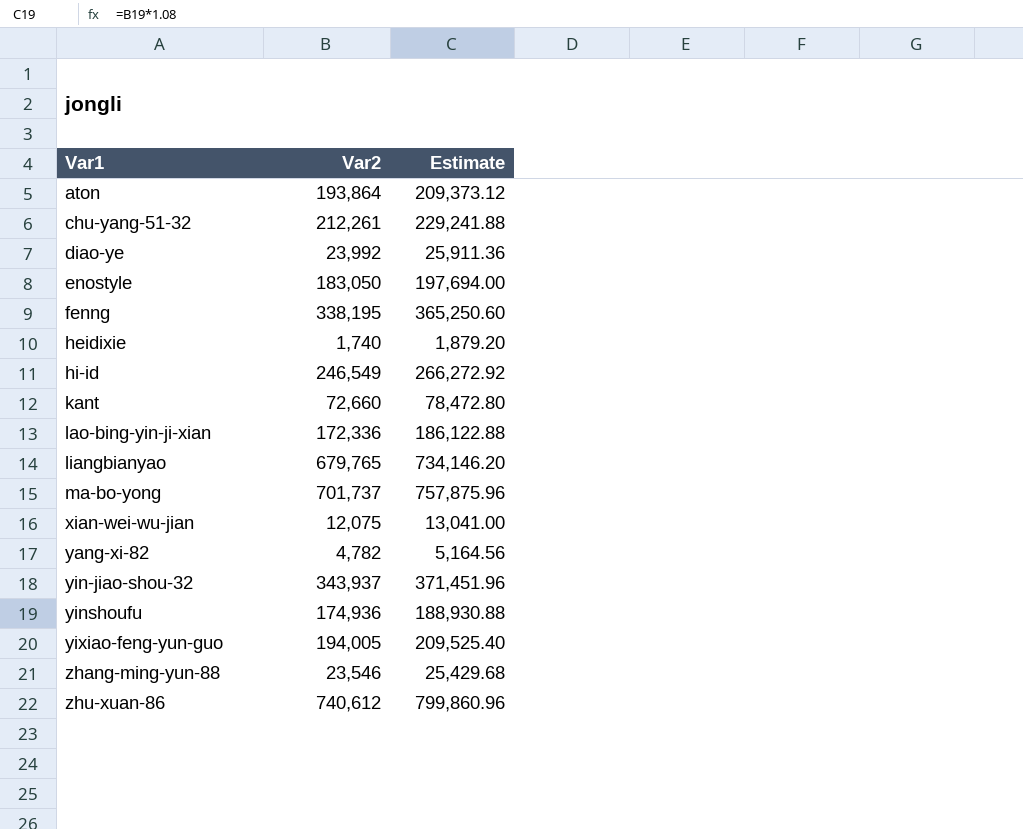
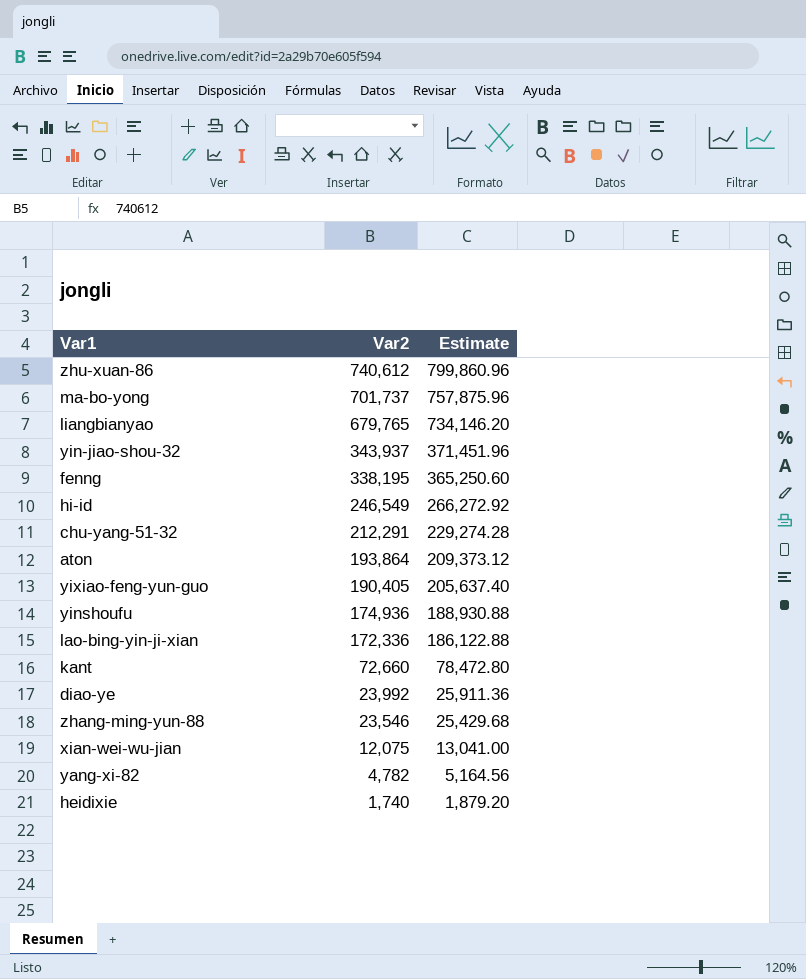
row order: Var1 ascending -> Var2 descending
row enostyle: 183,050 | 197,694.00 -> none
chu-yang-51-32 | Var2: 212,261 -> 212,291
chu-yang-51-32 | Estimate: 229,241.88 -> 229,274.28
yixiao-feng-yun-guo | Var2: 194,005 -> 190,405
yixiao-feng-yun-guo | Estimate: 209,525.40 -> 205,637.40

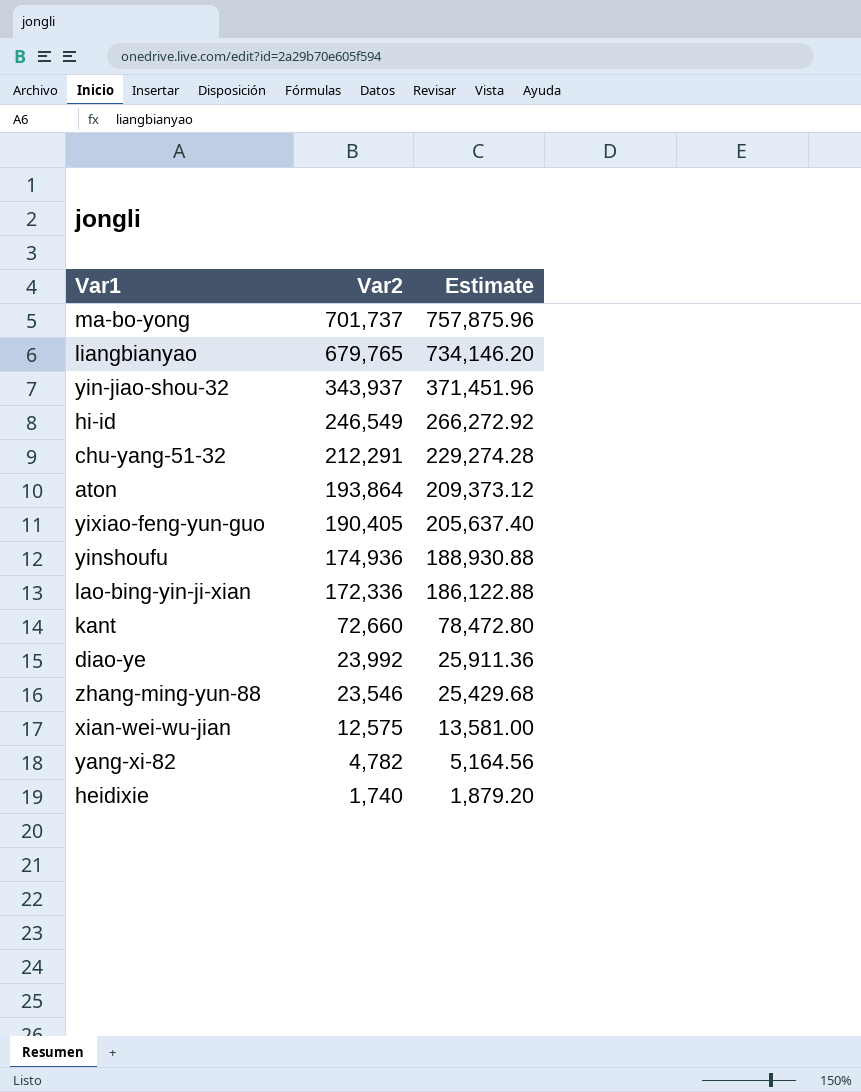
row zhu-xuan-86: 740,612 | 799,860.96 -> none
row fenng: 338,195 | 365,250.60 -> none
xian-wei-wu-jian | Var2: 12,075 -> 12,575
xian-wei-wu-jian | Estimate: 13,041.00 -> 13,581.00

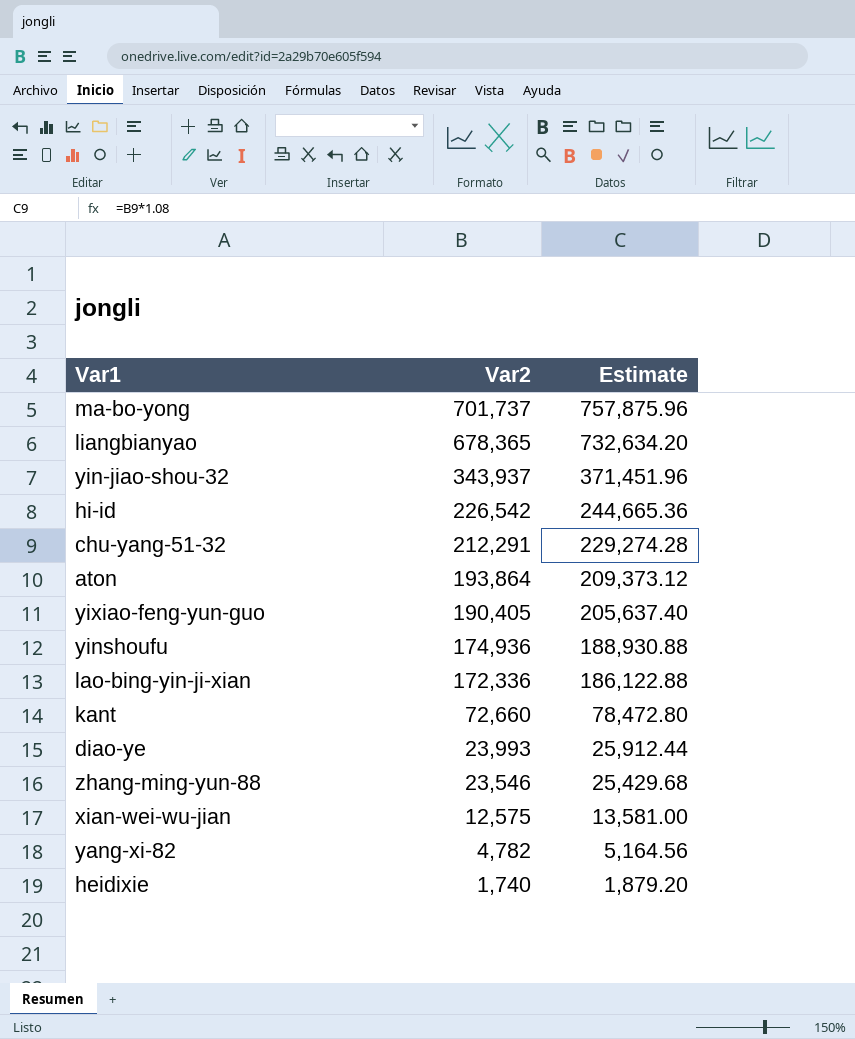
liangbianyao | Var2: 679,765 -> 678,365
liangbianyao | Estimate: 734,146.20 -> 732,634.20
hi-id | Var2: 246,549 -> 226,542
hi-id | Estimate: 266,272.92 -> 244,665.36
diao-ye | Var2: 23,992 -> 23,993
diao-ye | Estimate: 25,911.36 -> 25,912.44

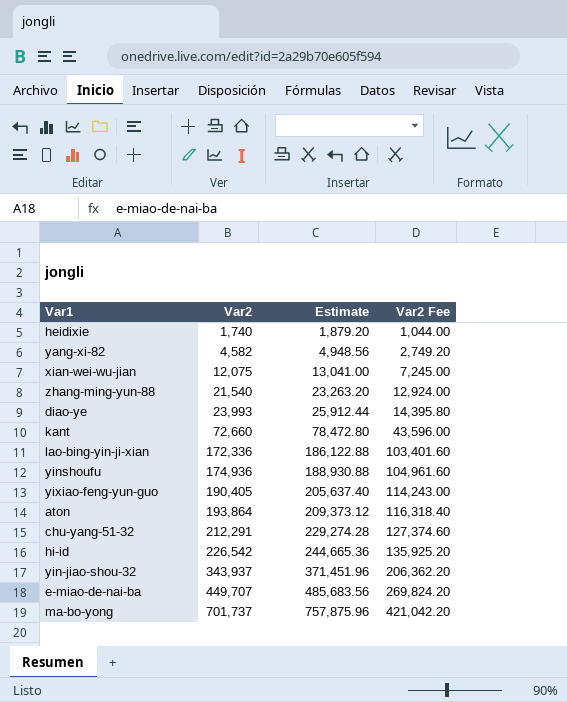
row order: Var2 descending -> Var2 ascending
column Var2 Fee | formula: none -> [Var2] * 0.6
row liangbianyao: 678,365 | 732,634.20 -> none
yang-xi-82 | Var2: 4,782 -> 4,582
yang-xi-82 | Estimate: 5,164.56 -> 4,948.56
xian-wei-wu-jian | Var2: 12,575 -> 12,075
xian-wei-wu-jian | Estimate: 13,581.00 -> 13,041.00
zhang-ming-yun-88 | Var2: 23,546 -> 21,540
zhang-ming-yun-88 | Estimate: 25,429.68 -> 23,263.20
row e-miao-de-nai-ba: none -> 449,707 | 485,683.56 | 269,824.20

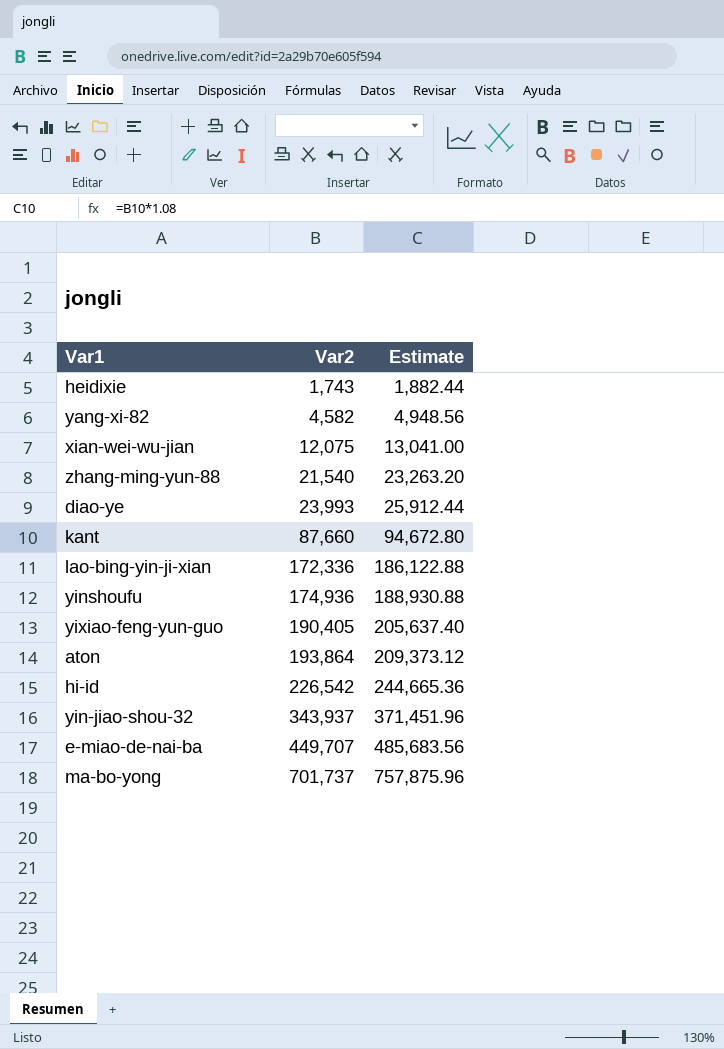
column Var2 Fee | formula: [Var2] * 0.6 -> none
row chu-yang-51-32: 212,291 | 229,274.28 | 127,374.60 -> none
heidixie | Var2: 1,740 -> 1,743
heidixie | Estimate: 1,879.20 -> 1,882.44
kant | Var2: 72,660 -> 87,660
kant | Estimate: 78,472.80 -> 94,672.80

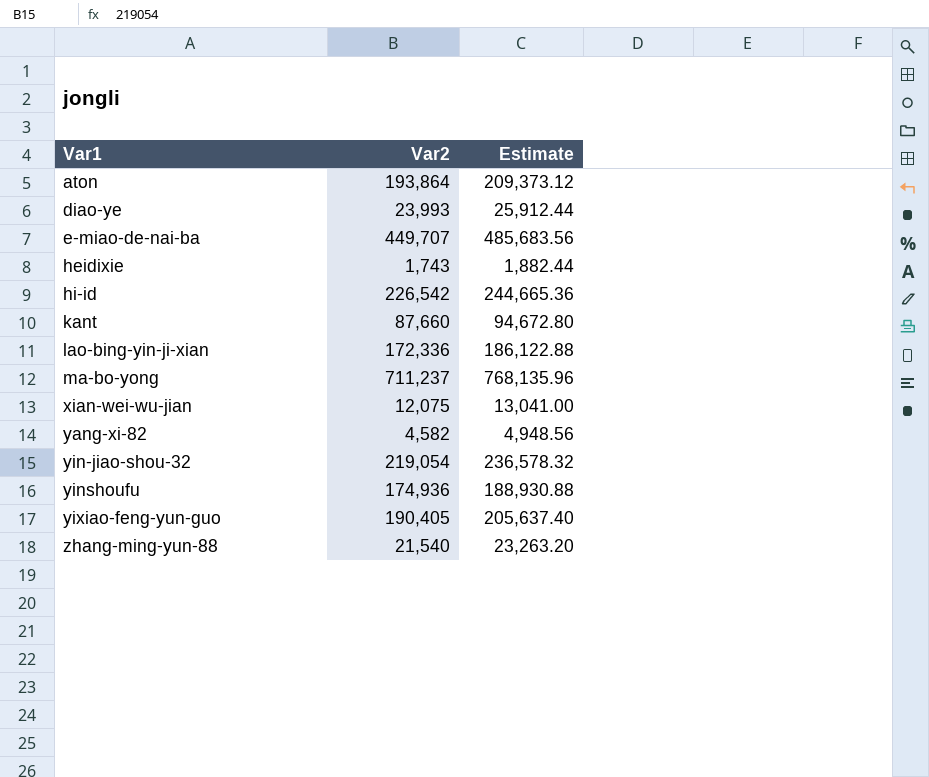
row order: Var2 ascending -> Var1 ascending
ma-bo-yong | Var2: 701,737 -> 711,237
ma-bo-yong | Estimate: 757,875.96 -> 768,135.96
yin-jiao-shou-32 | Var2: 343,937 -> 219,054
yin-jiao-shou-32 | Estimate: 371,451.96 -> 236,578.32

